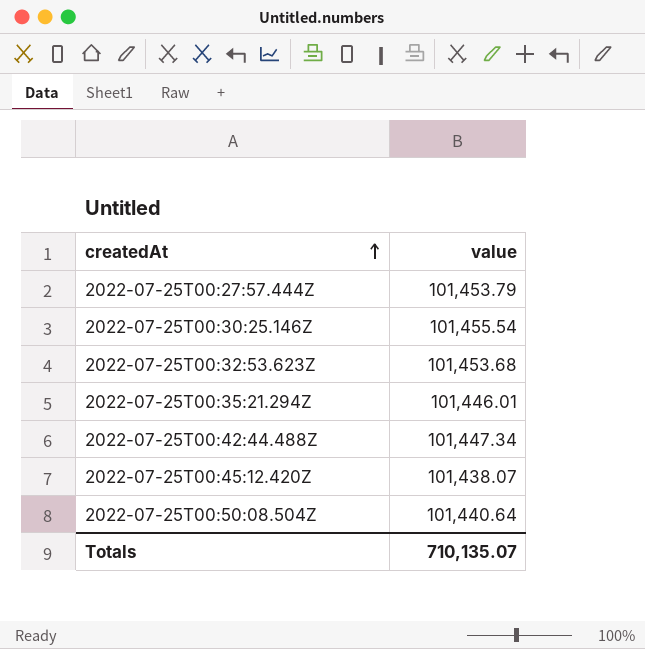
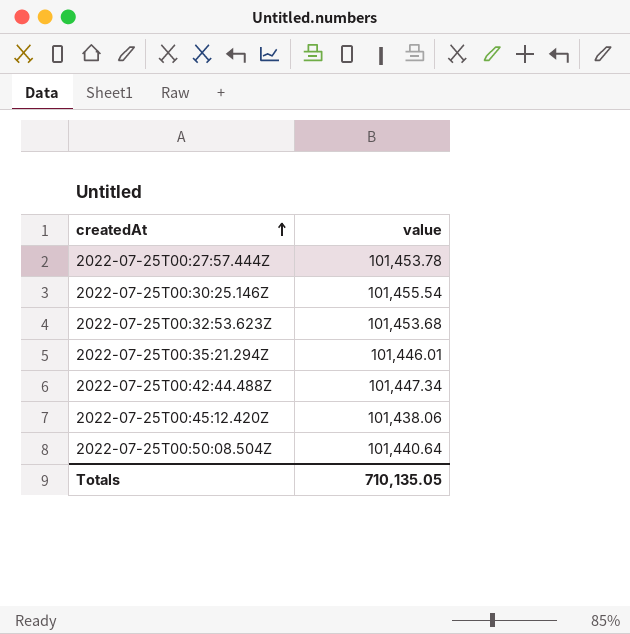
2022-07-25T00:27:57.444Z | value: 101,453.79 -> 101,453.78
2022-07-25T00:45:12.420Z | value: 101,438.07 -> 101,438.06
Totals | value: 710,135.07 -> 710,135.05

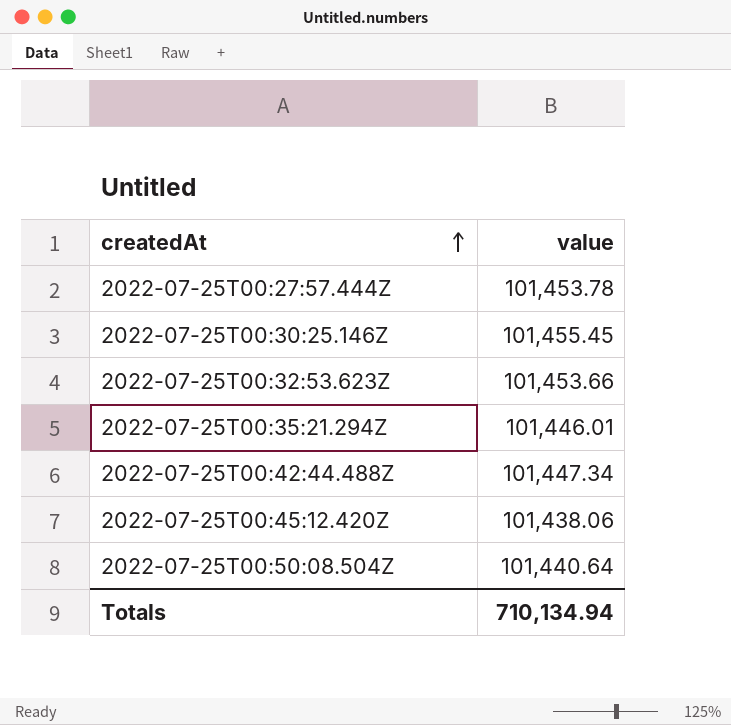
2022-07-25T00:30:25.146Z | value: 101,455.54 -> 101,455.45
2022-07-25T00:32:53.623Z | value: 101,453.68 -> 101,453.66
Totals | value: 710,135.05 -> 710,134.94

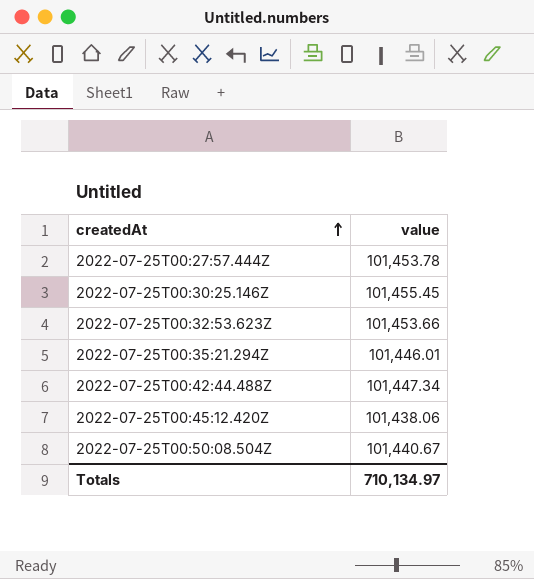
2022-07-25T00:50:08.504Z | value: 101,440.64 -> 101,440.67
Totals | value: 710,134.94 -> 710,134.97

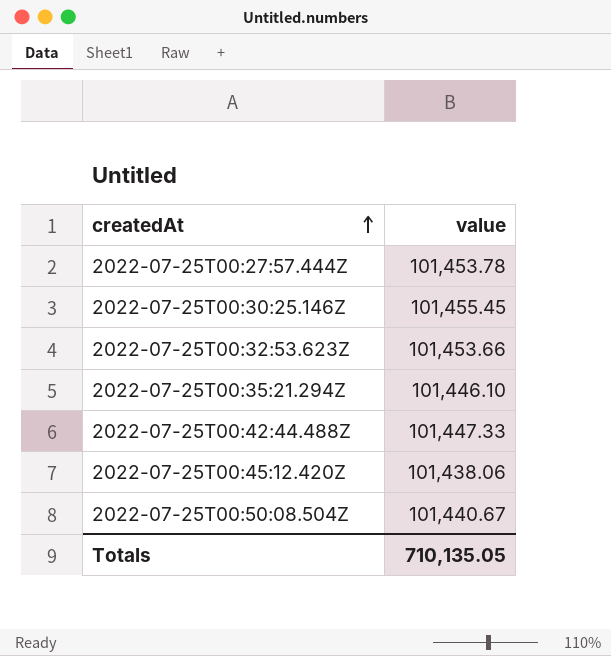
2022-07-25T00:35:21.294Z | value: 101,446.01 -> 101,446.10
2022-07-25T00:42:44.488Z | value: 101,447.34 -> 101,447.33
Totals | value: 710,134.97 -> 710,135.05

